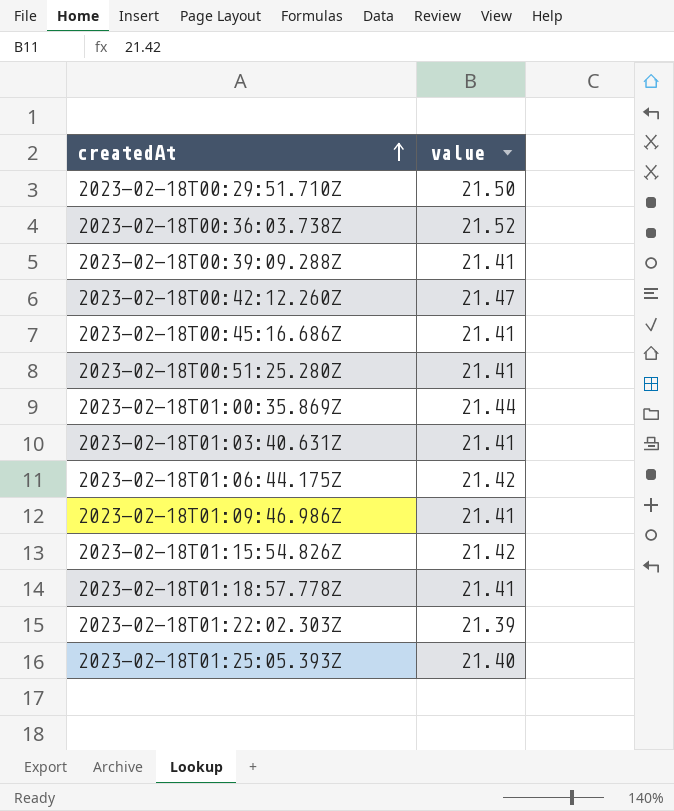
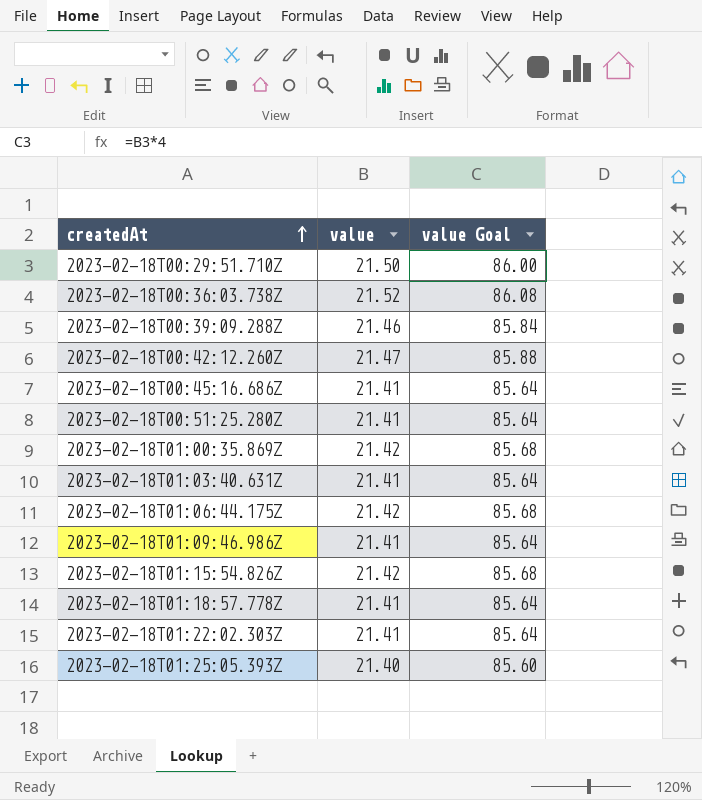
column value Goal | formula: none -> [value] * 4
2023-02-18T00:39:09.288Z | value: 21.41 -> 21.46
2023-02-18T01:00:35.869Z | value: 21.44 -> 21.42
2023-02-18T01:22:02.303Z | value: 21.39 -> 21.41

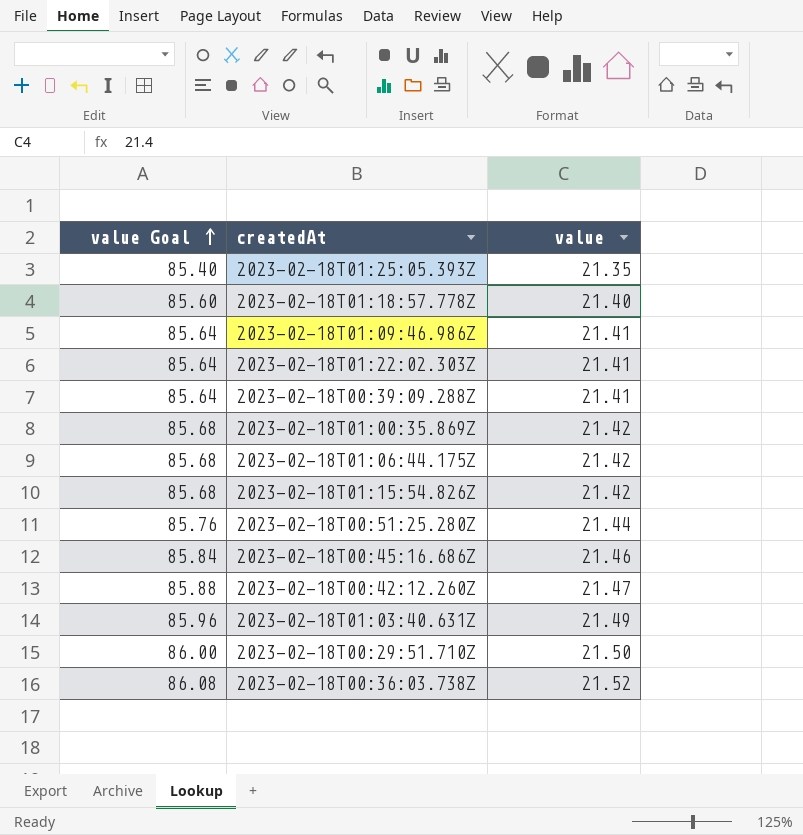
row order: createdAt ascending -> value Goal ascending
column value Goal | position: 3 -> 1
2023-02-18T01:25:05.393Z | value Goal: 85.60 -> 85.40
2023-02-18T01:25:05.393Z | value: 21.40 -> 21.35
2023-02-18T01:18:57.778Z | value Goal: 85.64 -> 85.60
2023-02-18T01:18:57.778Z | value: 21.41 -> 21.40
2023-02-18T00:39:09.288Z | value Goal: 85.84 -> 85.64
2023-02-18T00:39:09.288Z | value: 21.46 -> 21.41
2023-02-18T00:51:25.280Z | value Goal: 85.64 -> 85.76
2023-02-18T00:51:25.280Z | value: 21.41 -> 21.44
2023-02-18T00:45:16.686Z | value Goal: 85.64 -> 85.84
2023-02-18T00:45:16.686Z | value: 21.41 -> 21.46
2023-02-18T01:03:40.631Z | value Goal: 85.64 -> 85.96
2023-02-18T01:03:40.631Z | value: 21.41 -> 21.49

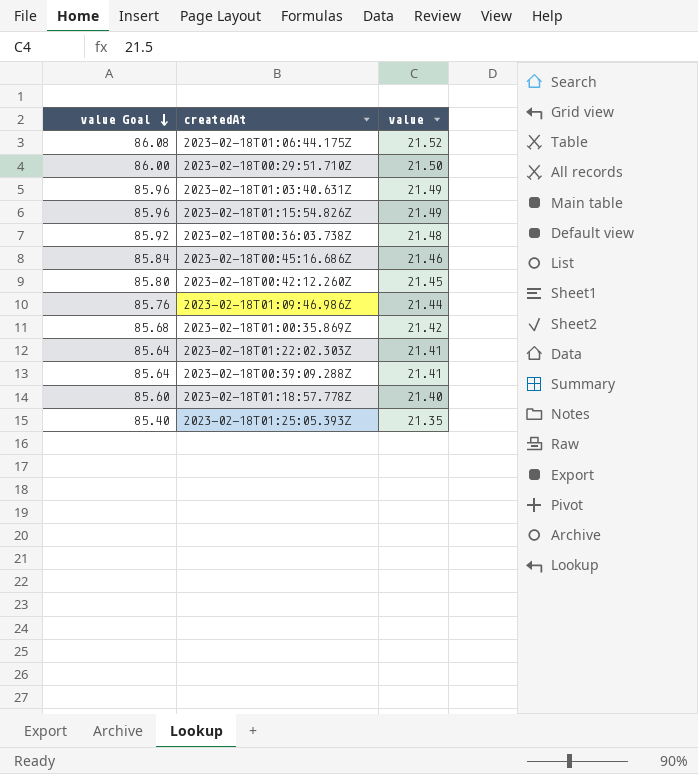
row order: value Goal ascending -> value Goal descending
row 2023-02-18T00:51:25.280Z: 85.76 | 21.44 -> none
2023-02-18T01:06:44.175Z | value Goal: 85.68 -> 86.08
2023-02-18T01:06:44.175Z | value: 21.42 -> 21.52
2023-02-18T01:15:54.826Z | value Goal: 85.68 -> 85.96
2023-02-18T01:15:54.826Z | value: 21.42 -> 21.49
2023-02-18T00:36:03.738Z | value Goal: 86.08 -> 85.92
2023-02-18T00:36:03.738Z | value: 21.52 -> 21.48
2023-02-18T00:42:12.260Z | value Goal: 85.88 -> 85.80
2023-02-18T00:42:12.260Z | value: 21.47 -> 21.45
2023-02-18T01:09:46.986Z | value Goal: 85.64 -> 85.76
2023-02-18T01:09:46.986Z | value: 21.41 -> 21.44

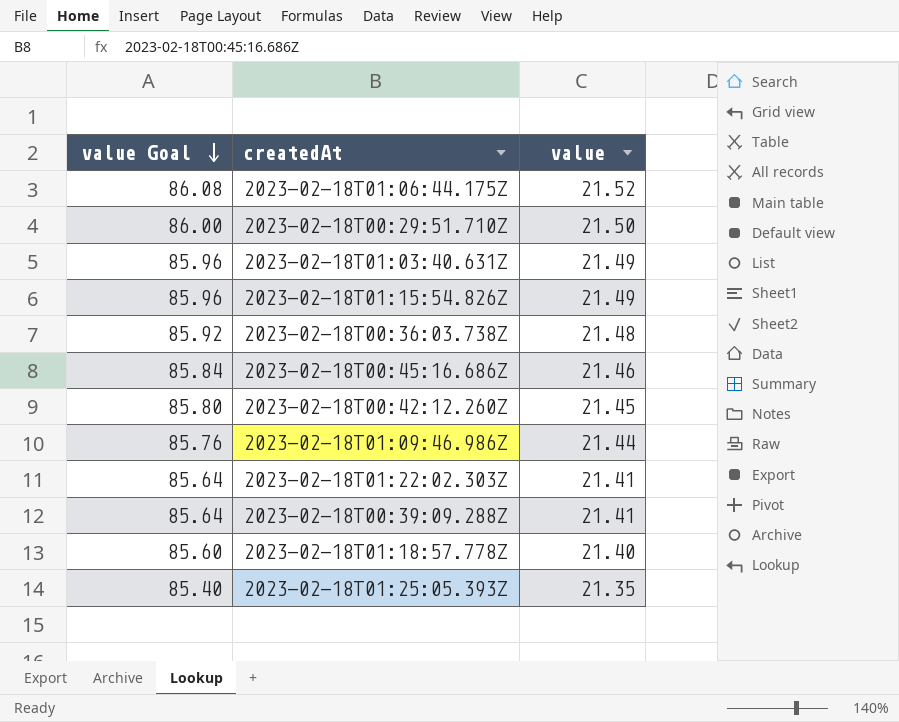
row 2023-02-18T01:00:35.869Z: 85.68 | 21.42 -> none

